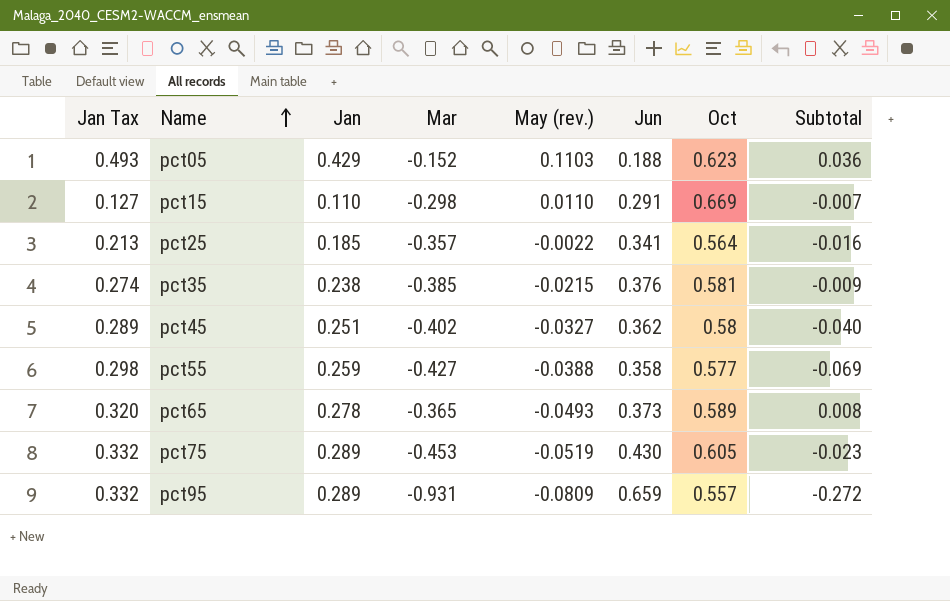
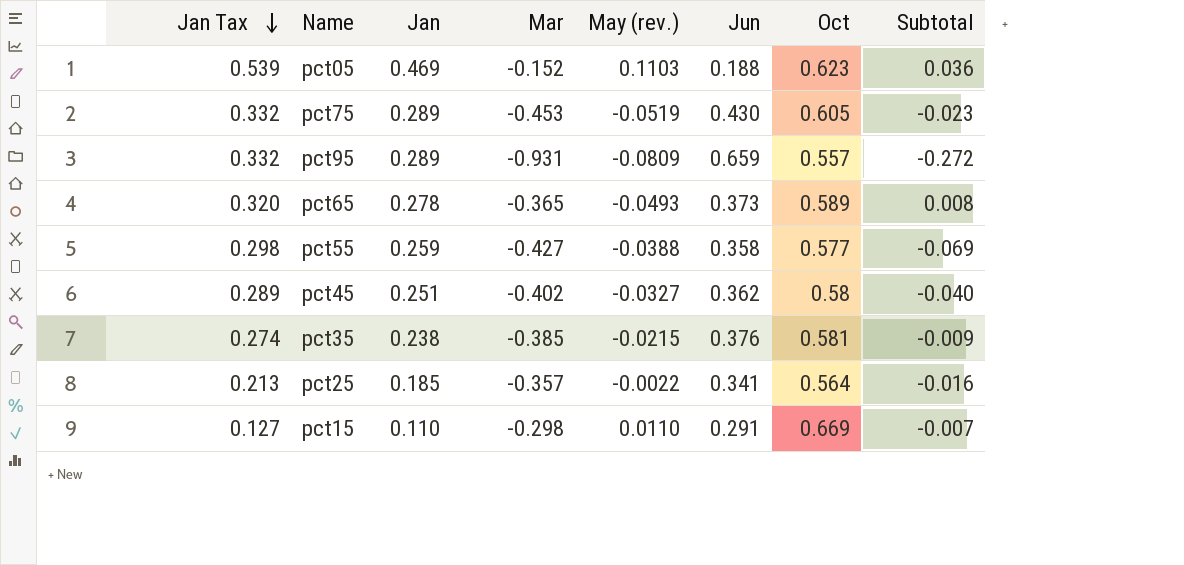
row order: Name ascending -> Jan Tax descending
pct05 | Jan Tax: 0.493 -> 0.539
pct05 | Jan: 0.429 -> 0.469

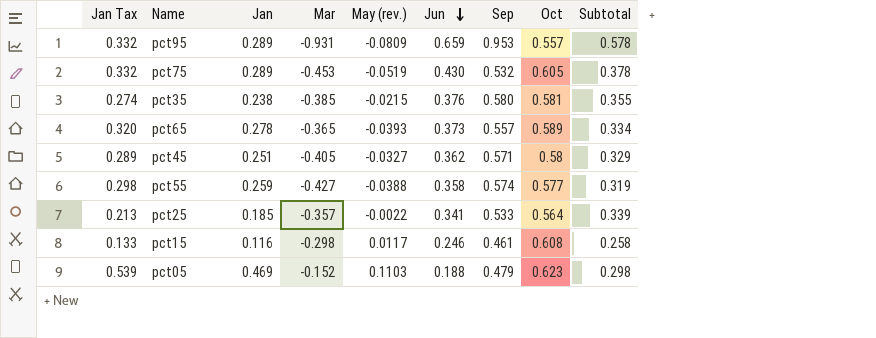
row order: Jan Tax descending -> Jun descending
column Sep | position: none -> 7
column Subtotal | formula: [Mar] + [Jun] -> [May (rev.)] + [Jun]
pct65 | May (rev.): -0.0493 -> -0.0393
pct45 | Mar: -0.402 -> -0.405
pct15 | Jan Tax: 0.127 -> 0.133
pct15 | Jan: 0.110 -> 0.116
pct15 | May (rev.): 0.0110 -> 0.0117
pct15 | Jun: 0.291 -> 0.246
pct15 | Oct: 0.669 -> 0.608

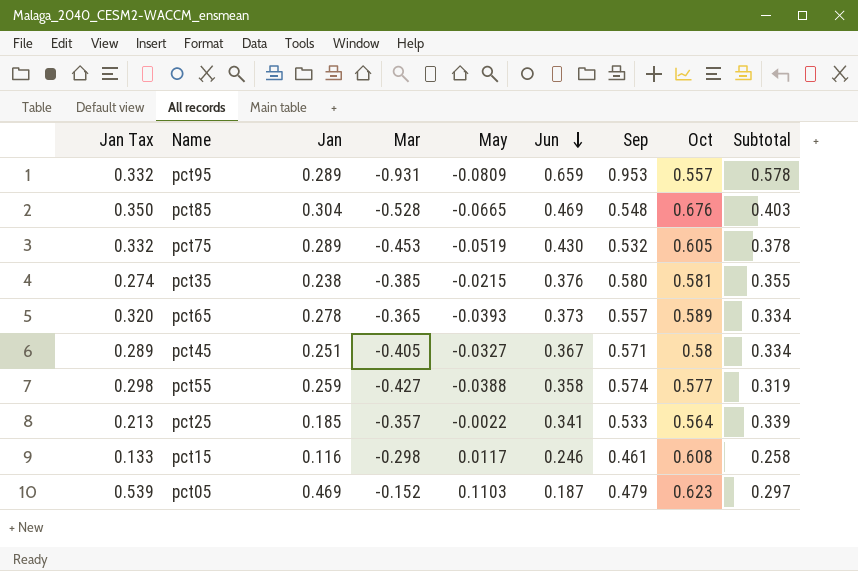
column name: May (rev.) -> May
row pct85: none -> 0.350 | 0.304 | -0.528 | -0.0665 | 0.469 | 0.548 | 0.676 | 0.403
pct45 | Jun: 0.362 -> 0.367
pct45 | Subtotal: 0.329 -> 0.334
pct05 | Jun: 0.188 -> 0.187
pct05 | Subtotal: 0.298 -> 0.297

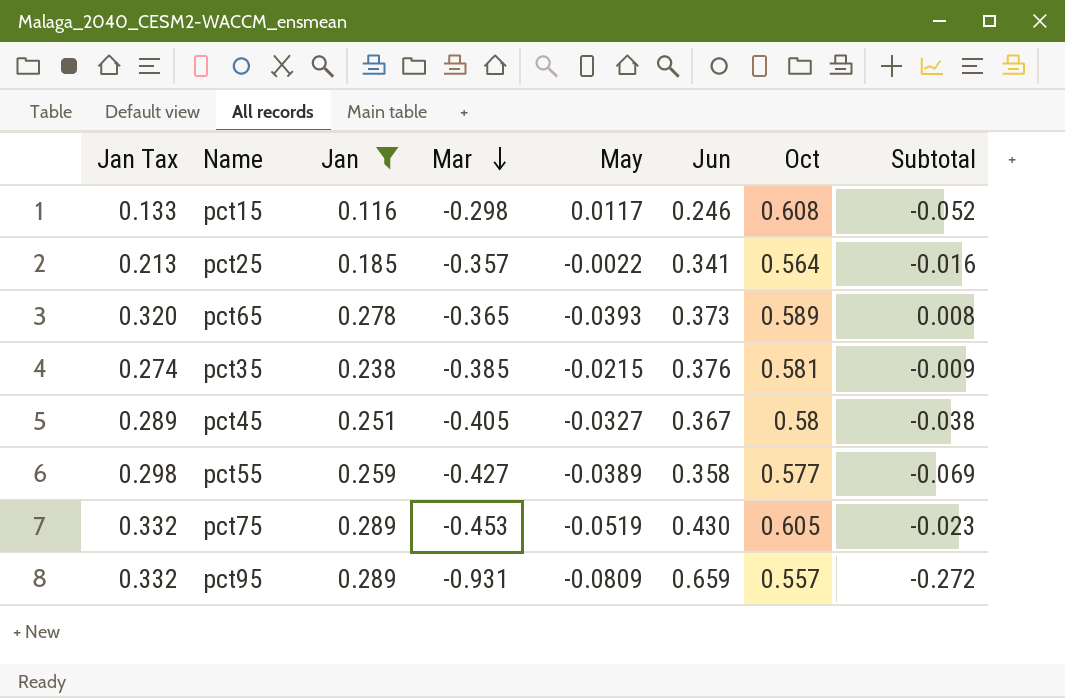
filter: none -> Jan <= 0.289
row order: Jun descending -> Mar descending
column Sep | position: 7 -> none
column Subtotal | formula: [May] + [Jun] -> [Mar] + [Jun]
pct55 | May: -0.0388 -> -0.0389

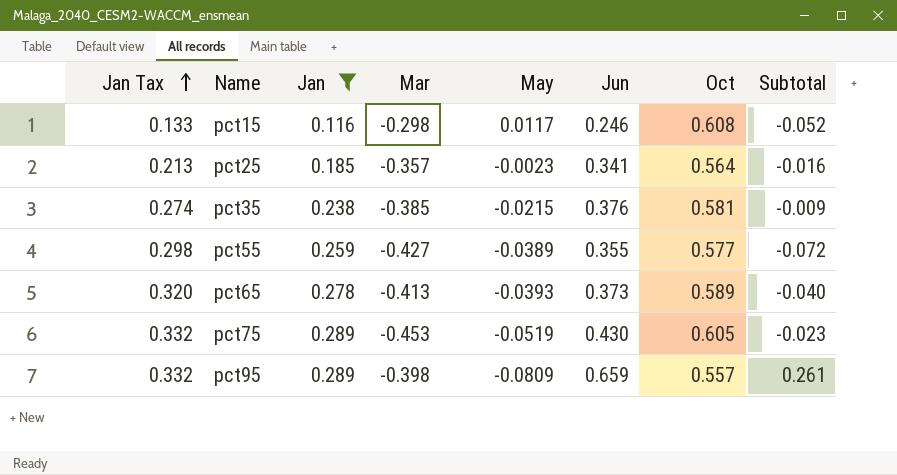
row order: Mar descending -> Jan Tax ascending
row pct45: 0.289 | 0.251 | -0.405 | -0.0327 | 0.367 | 0.58 | -0.038 -> none
pct25 | May: -0.0022 -> -0.0023
pct55 | Jun: 0.358 -> 0.355
pct55 | Subtotal: -0.069 -> -0.072
pct65 | Mar: -0.365 -> -0.413
pct65 | Subtotal: 0.008 -> -0.040
pct95 | Mar: -0.931 -> -0.398
pct95 | Subtotal: -0.272 -> 0.261

